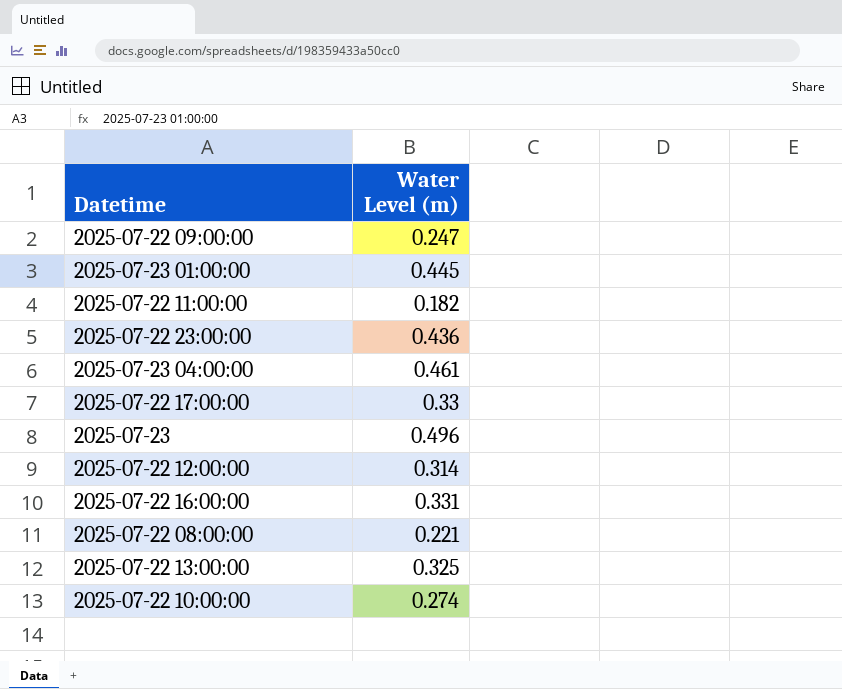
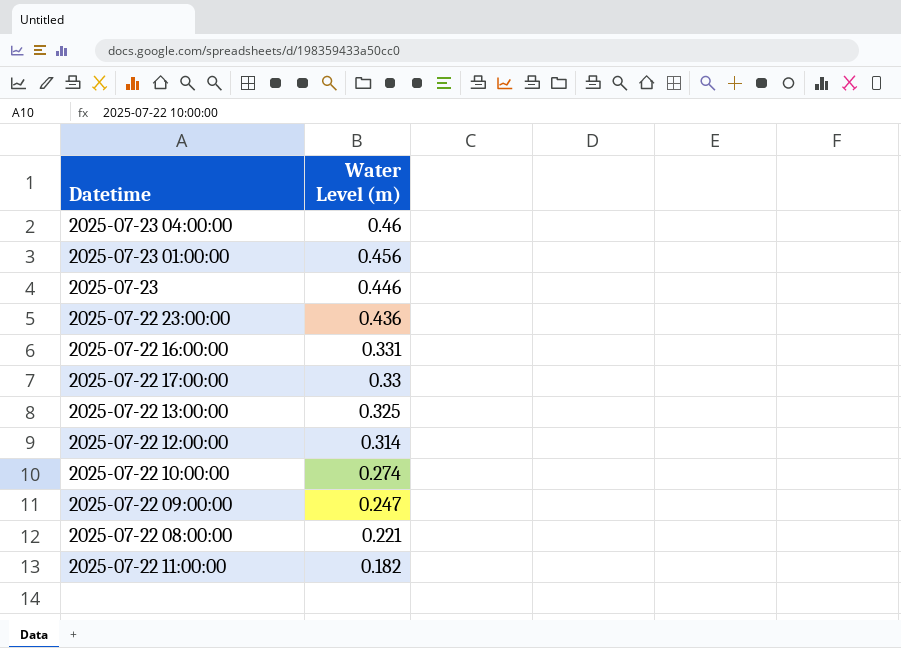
row order: none -> Water Level (m) descending
2025-07-23 04:00:00 | Water Level (m): 0.461 -> 0.46
2025-07-23 01:00:00 | Water Level (m): 0.445 -> 0.456
2025-07-23 | Water Level (m): 0.496 -> 0.446

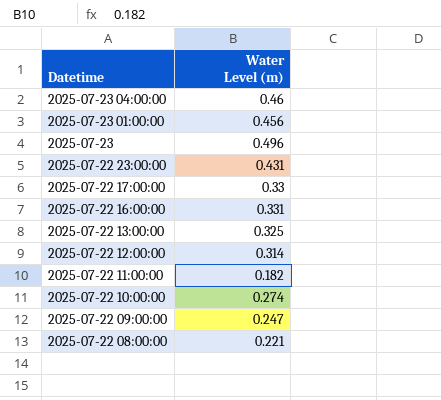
row order: Water Level (m) descending -> Datetime descending
2025-07-23 | Water Level (m): 0.446 -> 0.496
2025-07-22 23:00:00 | Water Level (m): 0.436 -> 0.431

